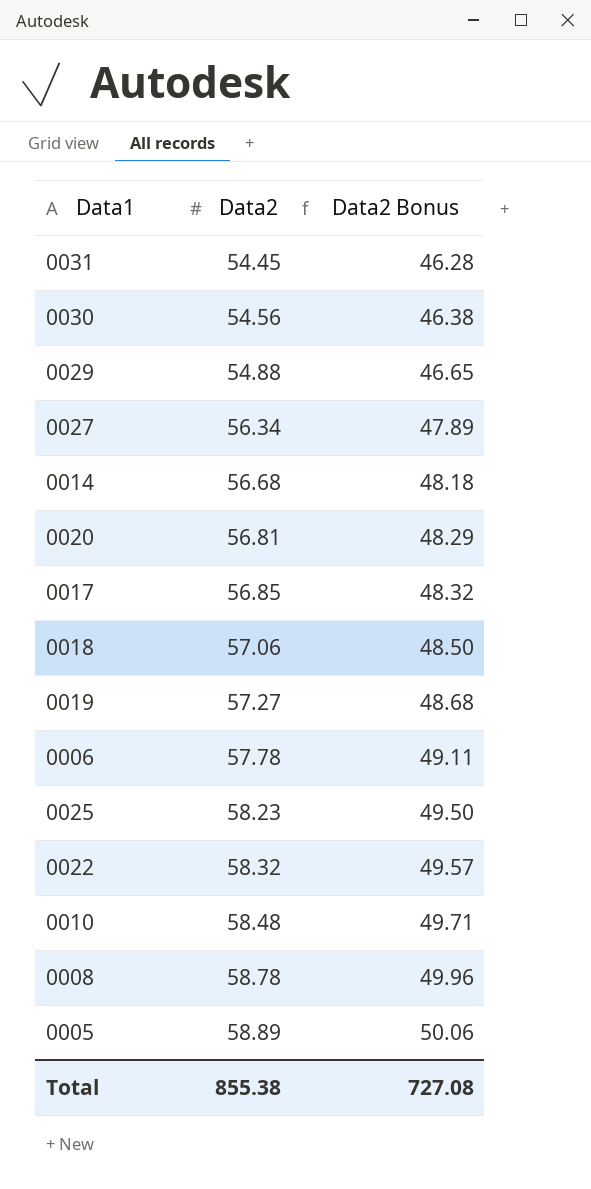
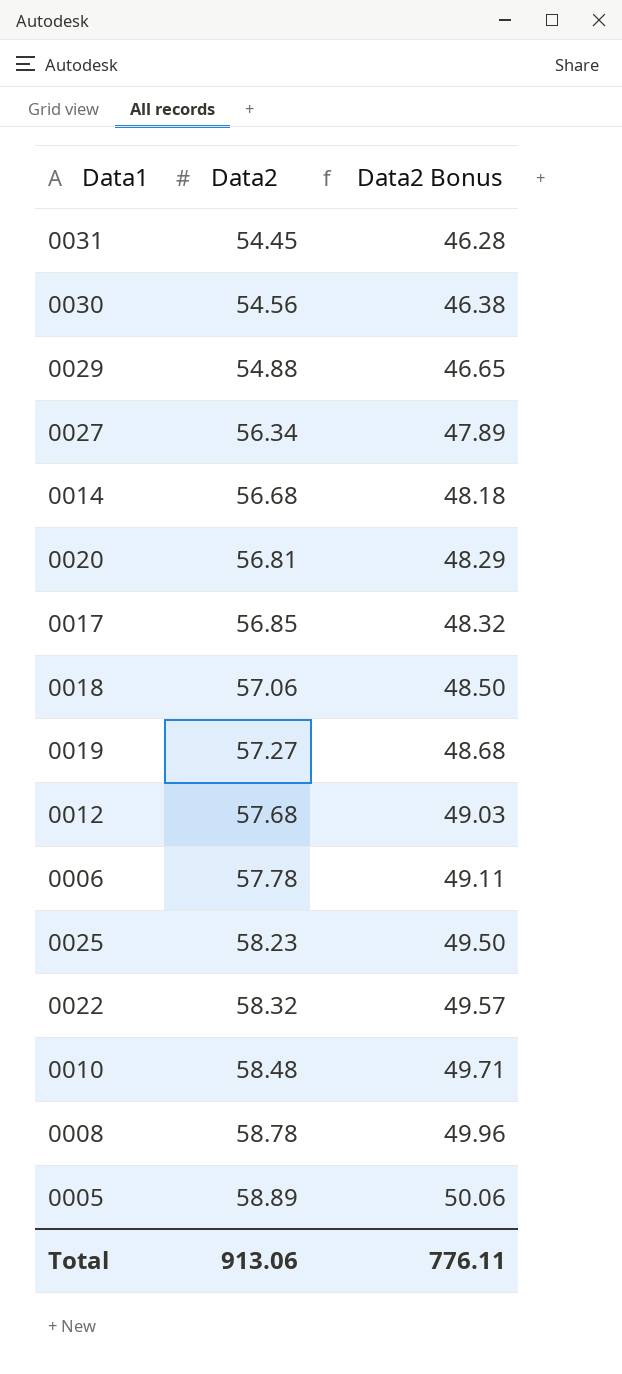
row 0012: none -> 57.68 | 49.03
Total | Data2: 855.38 -> 913.06
Total | Data2 Bonus: 727.08 -> 776.11

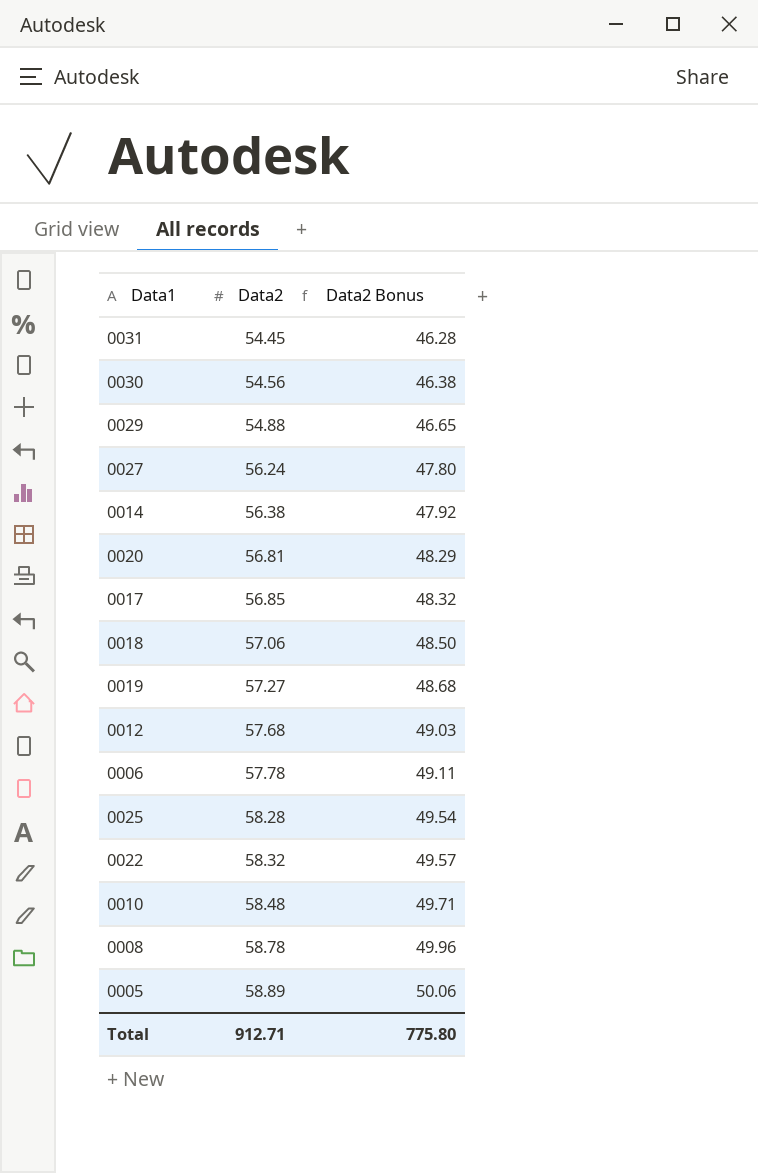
0027 | Data2: 56.34 -> 56.24
0027 | Data2 Bonus: 47.89 -> 47.80
0014 | Data2: 56.68 -> 56.38
0014 | Data2 Bonus: 48.18 -> 47.92
0025 | Data2: 58.23 -> 58.28
0025 | Data2 Bonus: 49.50 -> 49.54
Total | Data2: 913.06 -> 912.71
Total | Data2 Bonus: 776.11 -> 775.80

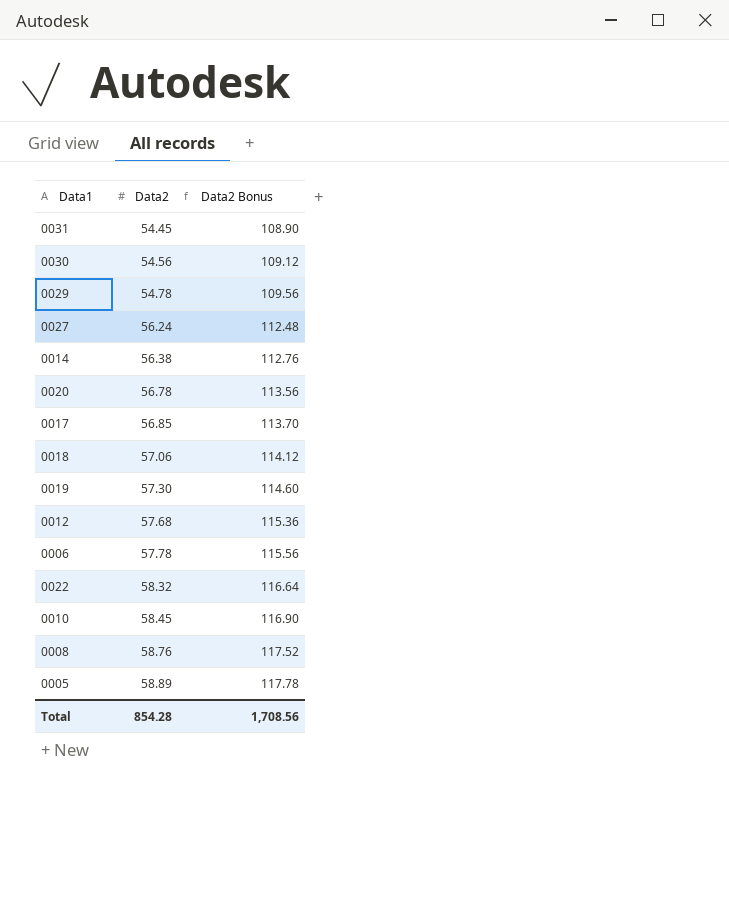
column Data2 Bonus | formula: [Data2] * 0.85 -> [Data2] * 2
row 0025: 58.28 | 49.54 -> none
0029 | Data2: 54.88 -> 54.78
0020 | Data2: 56.81 -> 56.78
0019 | Data2: 57.27 -> 57.30
0010 | Data2: 58.48 -> 58.45
0008 | Data2: 58.78 -> 58.76
Total | Data2: 912.71 -> 854.28
Total | Data2 Bonus: 775.80 -> 1,708.56

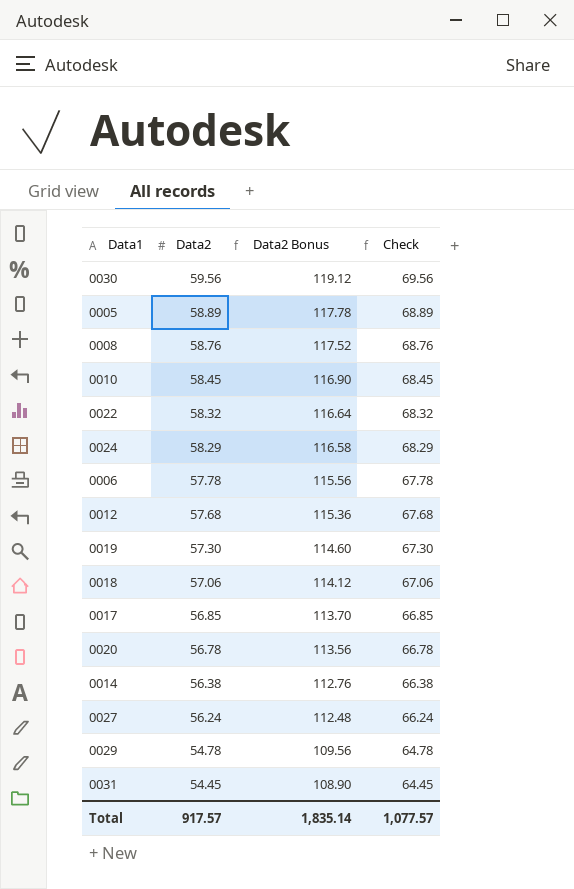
row order: Data2 ascending -> Data2 descending
column Check | formula: none -> [Data2] + 10
0030 | Data2: 54.56 -> 59.56
0030 | Data2 Bonus: 109.12 -> 119.12
row 0024: none -> 58.29 | 116.58 | 68.29
Total | Data2: 854.28 -> 917.57
Total | Data2 Bonus: 1,708.56 -> 1,835.14

